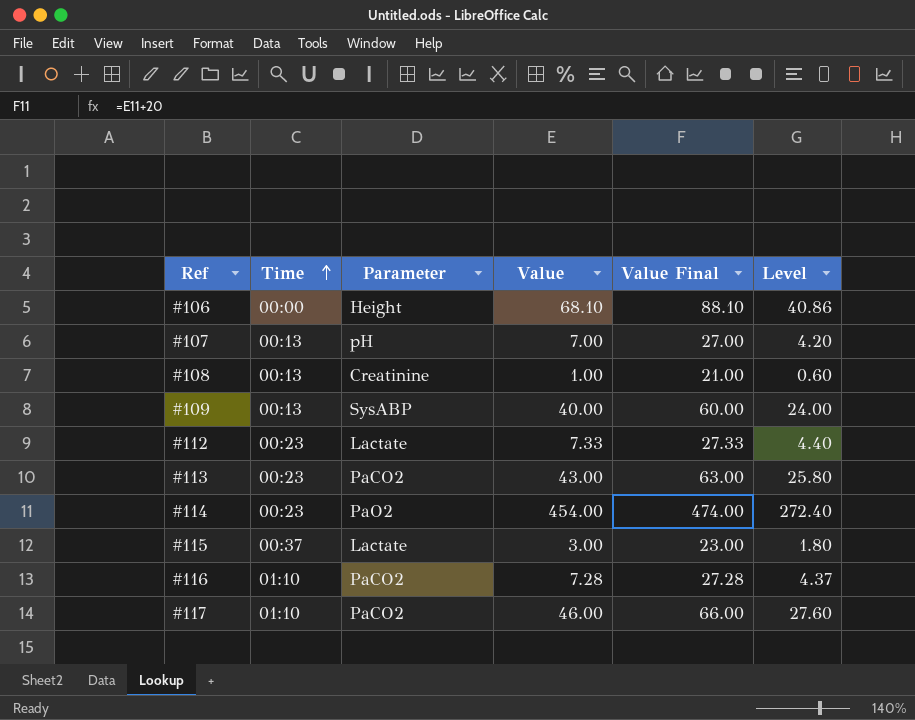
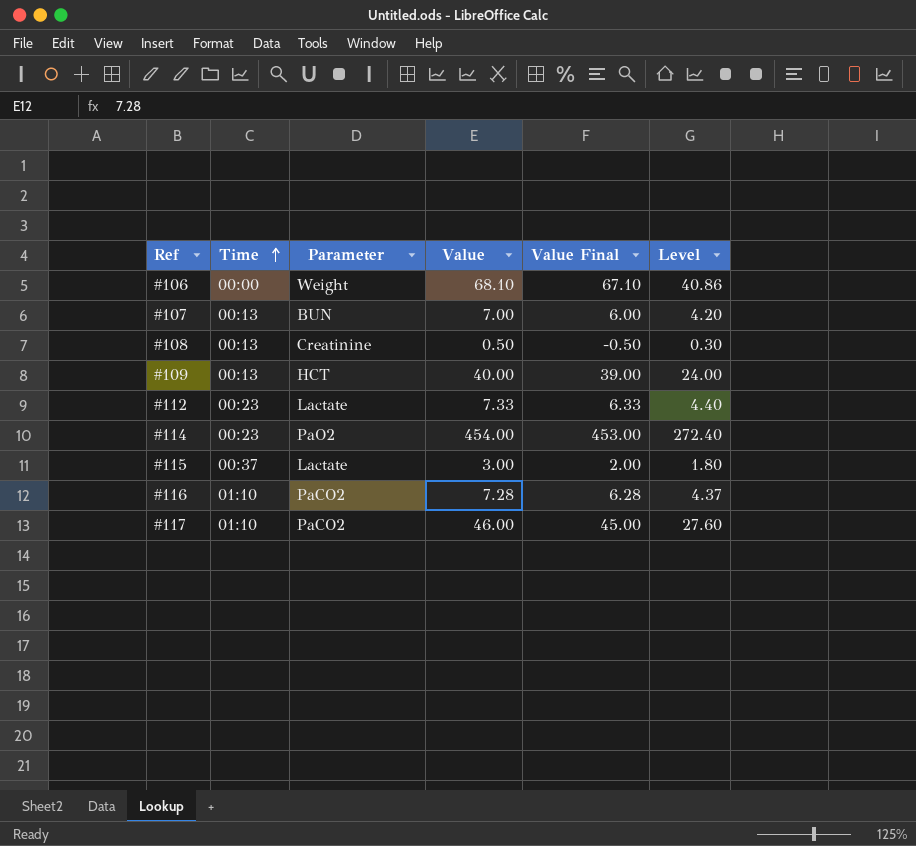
column Value Final | formula: [Value] + 20 -> [Value] - 1
row #113: 00:23 | PaCO2 | 43.00 | 63.00 | 25.80 -> none
#106 | Parameter: Height -> Weight
#107 | Parameter: pH -> BUN
#108 | Value: 1.00 -> 0.50
#108 | Level: 0.60 -> 0.30
#109 | Parameter: SysABP -> HCT

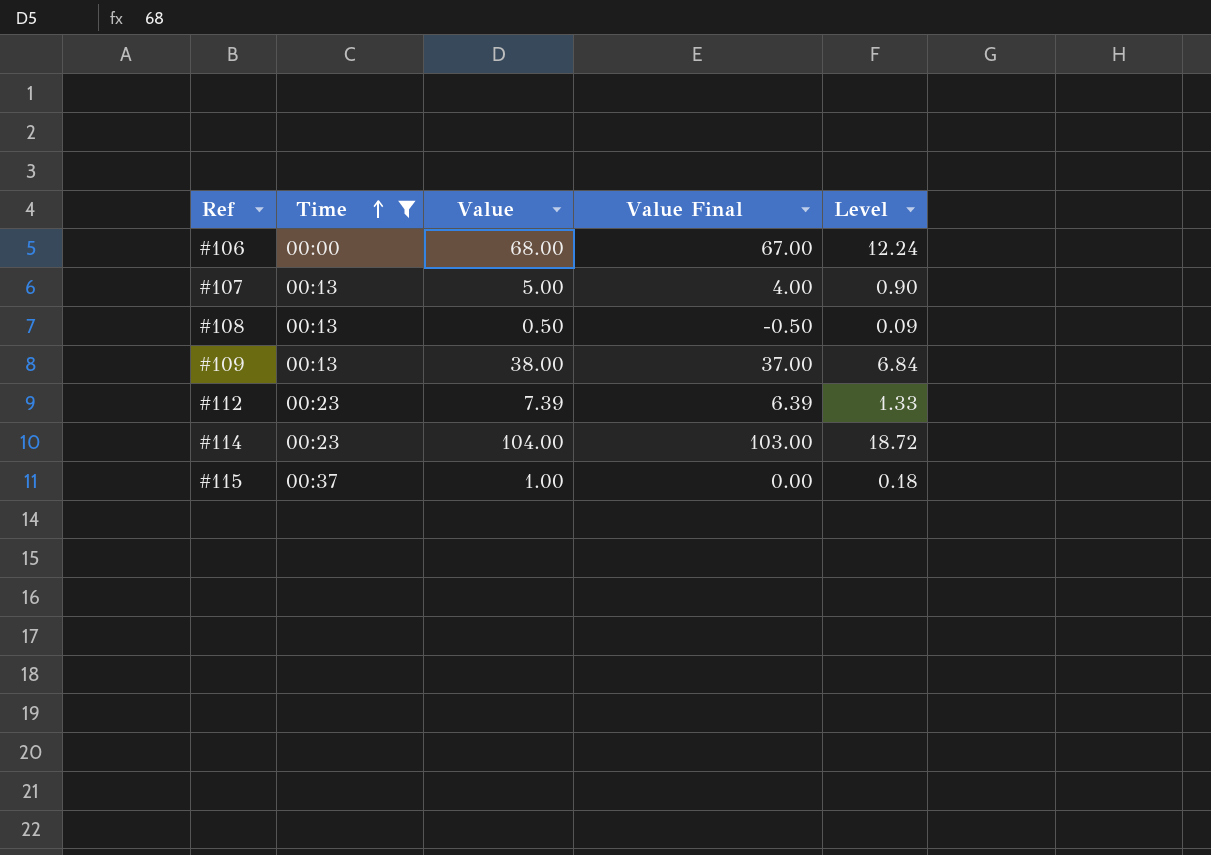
filter: none -> Time != 01:10
column Parameter | position: 3 -> none
column Level | formula: [Value] * 0.6 -> [Value] * 0.18
#106 | Value: 68.10 -> 68.00
#106 | Value Final: 67.10 -> 67.00
#107 | Value: 7.00 -> 5.00
#107 | Value Final: 6.00 -> 4.00
#109 | Value: 40.00 -> 38.00
#109 | Value Final: 39.00 -> 37.00
#112 | Value: 7.33 -> 7.39
#112 | Value Final: 6.33 -> 6.39
#114 | Value: 454.00 -> 104.00
#114 | Value Final: 453.00 -> 103.00
#115 | Value: 3.00 -> 1.00
#115 | Value Final: 2.00 -> 0.00

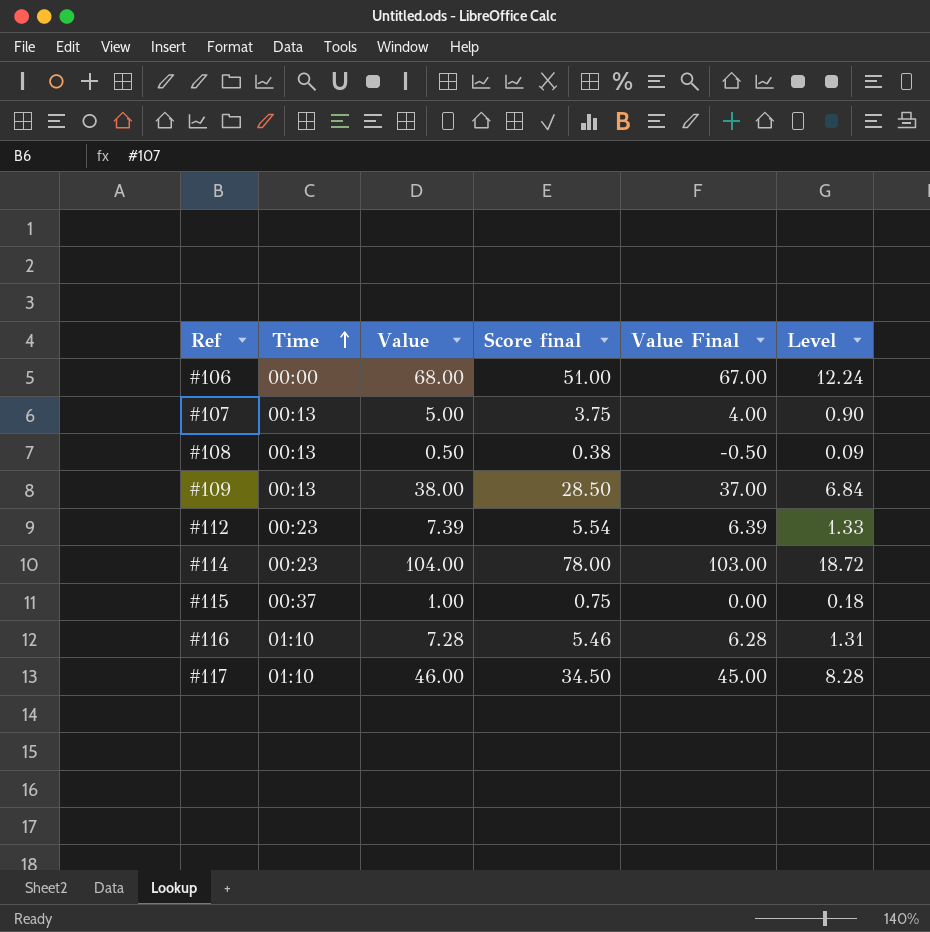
filter: Time != 01:10 -> none
column Score final | formula: none -> [Value] * 0.75

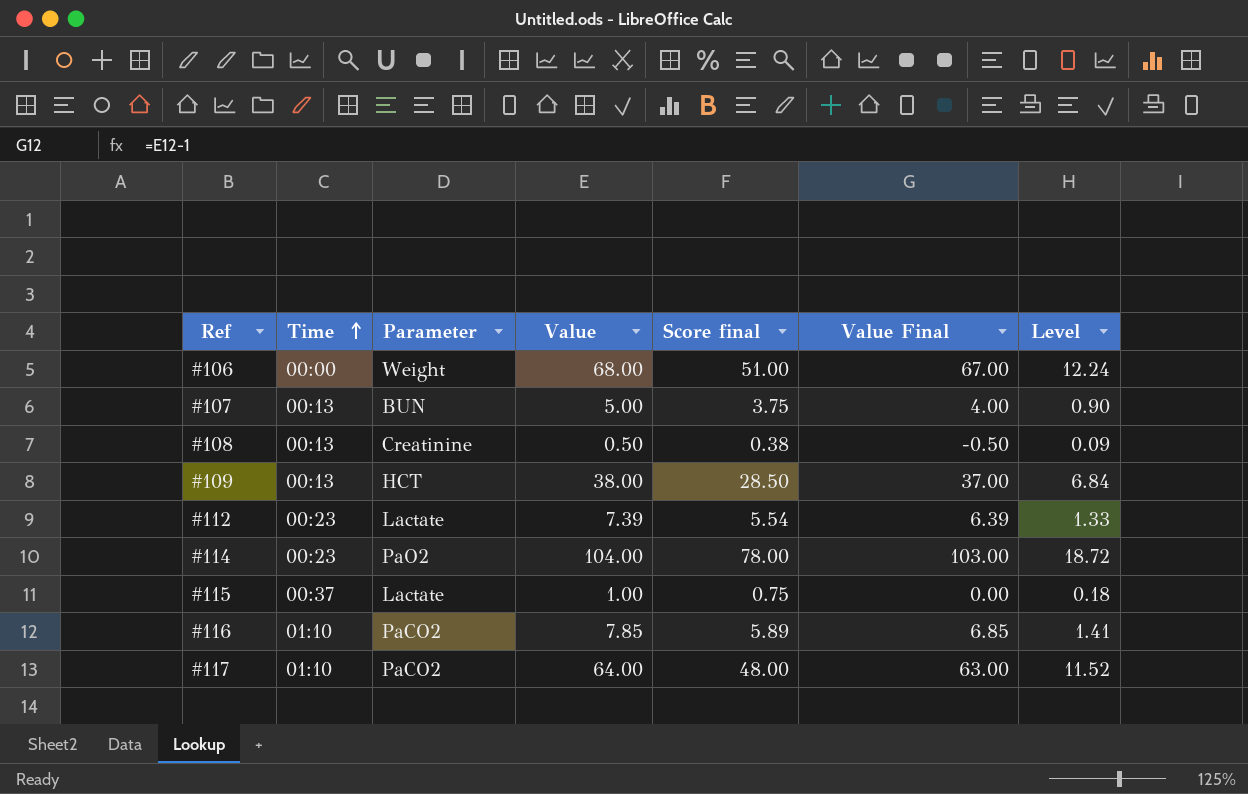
column Parameter | position: none -> 3
#116 | Value: 7.28 -> 7.85
#116 | Score final: 5.46 -> 5.89
#116 | Value Final: 6.28 -> 6.85
#116 | Level: 1.31 -> 1.41
#117 | Value: 46.00 -> 64.00
#117 | Score final: 34.50 -> 48.00
#117 | Value Final: 45.00 -> 63.00
#117 | Level: 8.28 -> 11.52

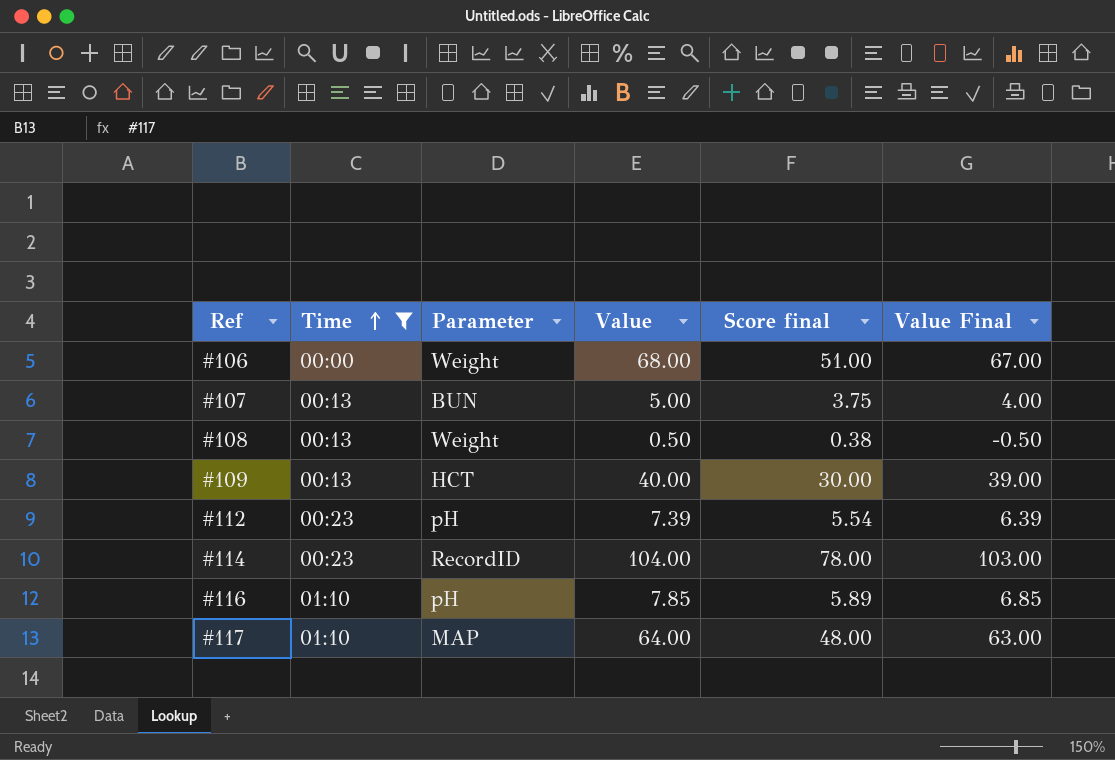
filter: none -> Time != 00:37
column Level | formula: [Value] * 0.18 -> none
#108 | Parameter: Creatinine -> Weight
#109 | Value: 38.00 -> 40.00
#109 | Score final: 28.50 -> 30.00
#109 | Value Final: 37.00 -> 39.00
#112 | Parameter: Lactate -> pH
#114 | Parameter: PaO2 -> RecordID
#116 | Parameter: PaCO2 -> pH
#117 | Parameter: PaCO2 -> MAP

